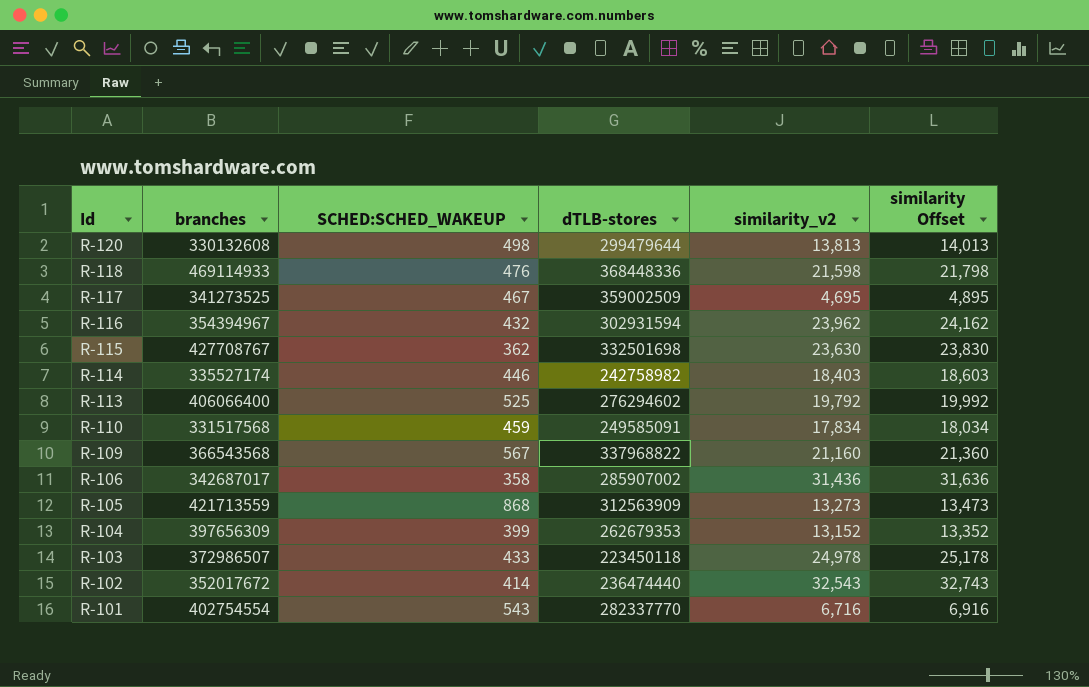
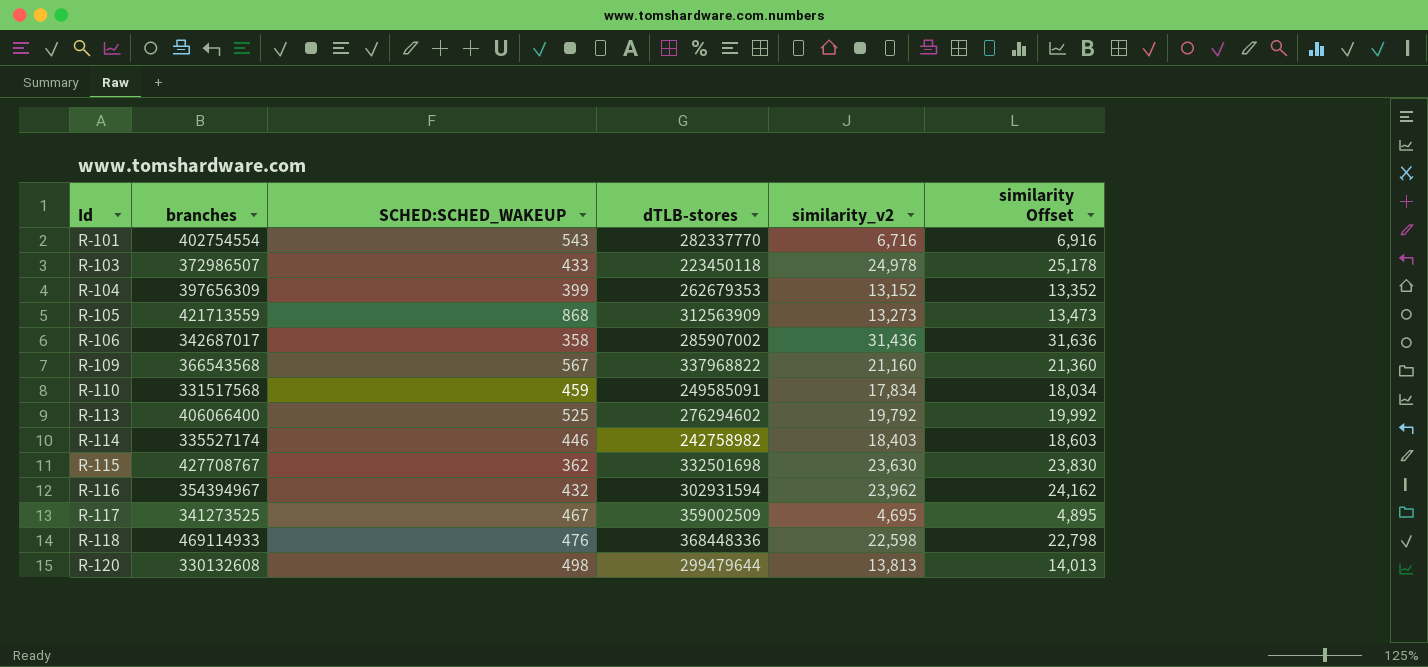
row order: Id descending -> Id ascending
row R-102: 352017672 | 414 | 236474440 | 32,543 | 32,743 -> none
R-118 | similarity_v2: 21,598 -> 22,598
R-118 | similarity Offset: 21,798 -> 22,798

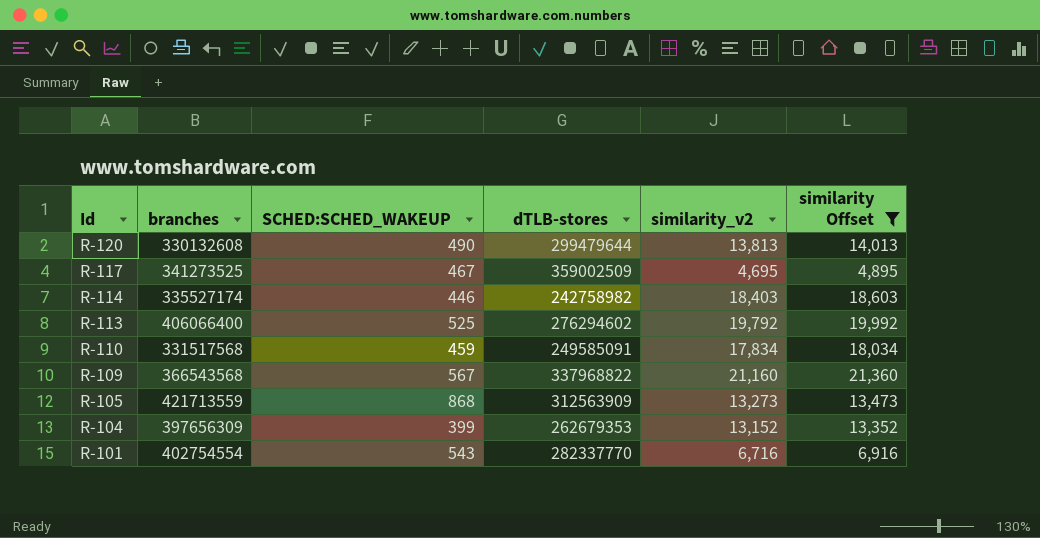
filter: none -> similarity Offset <= 21,360
row order: Id ascending -> Id descending
R-120 | SCHED:SCHED_WAKEUP: 498 -> 490

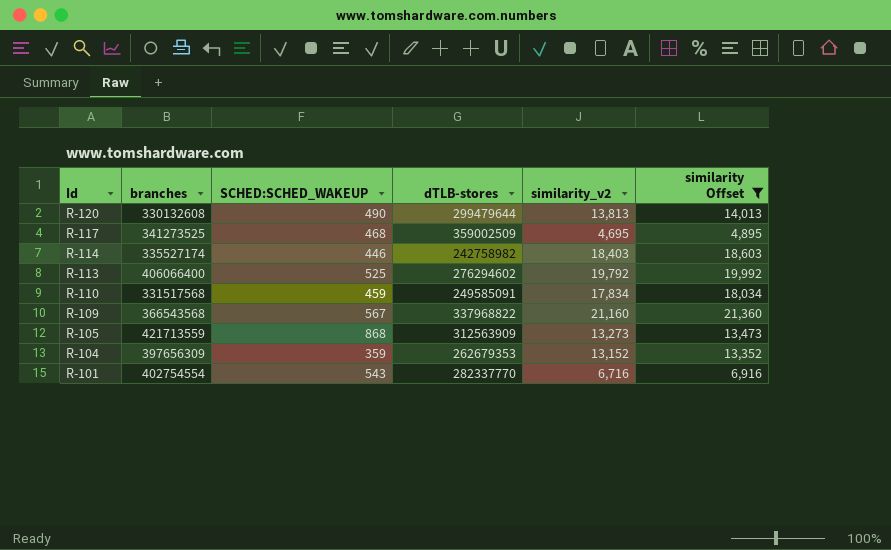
R-117 | SCHED:SCHED_WAKEUP: 467 -> 468
R-104 | SCHED:SCHED_WAKEUP: 399 -> 359

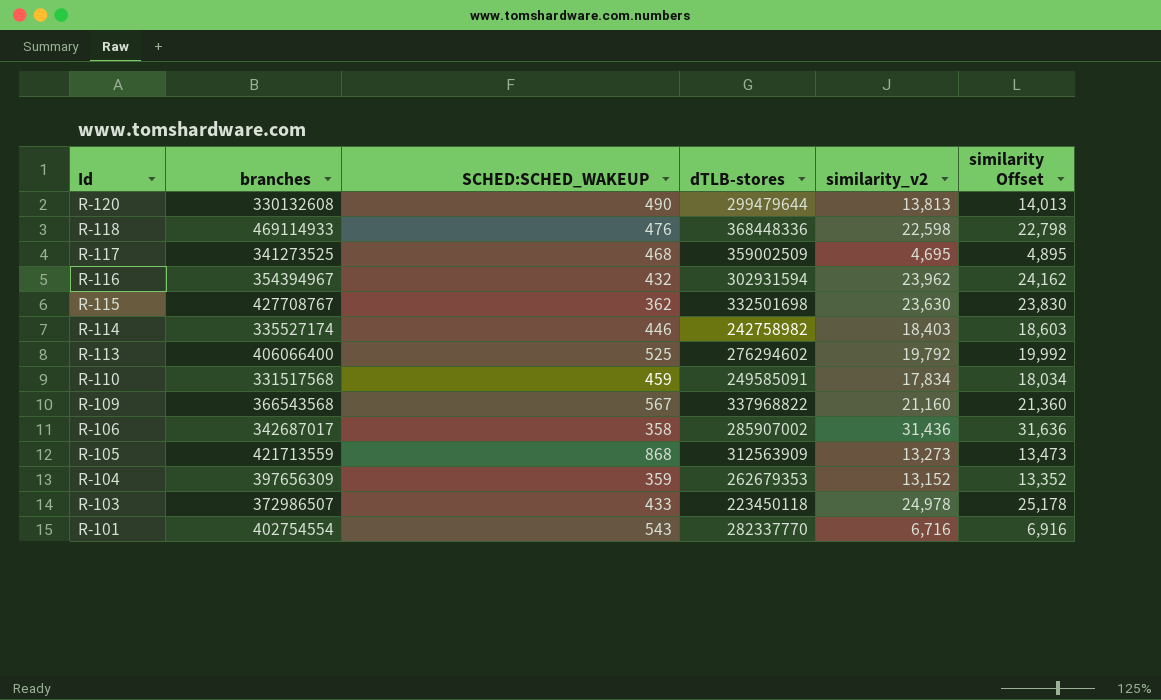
filter: similarity Offset <= 21,360 -> none

